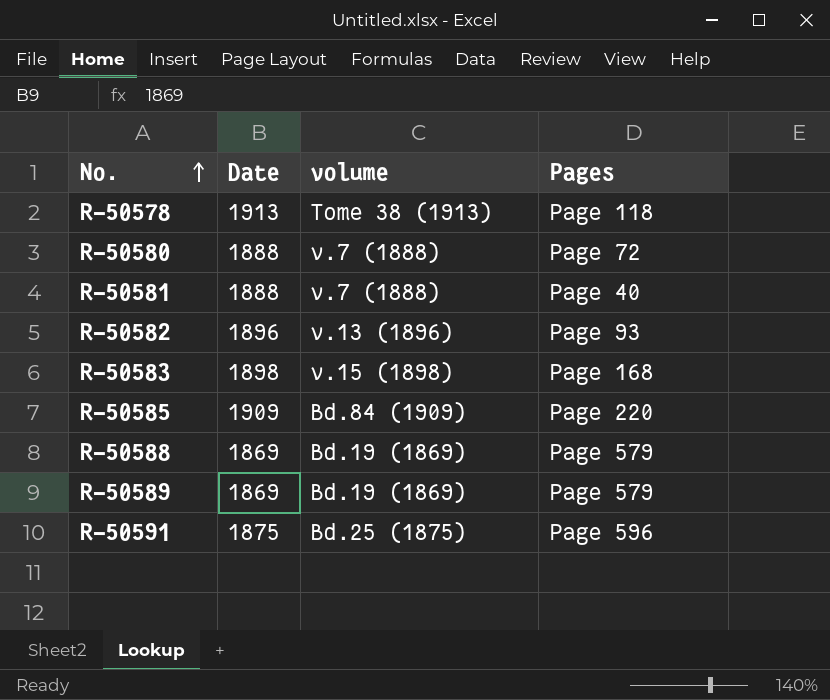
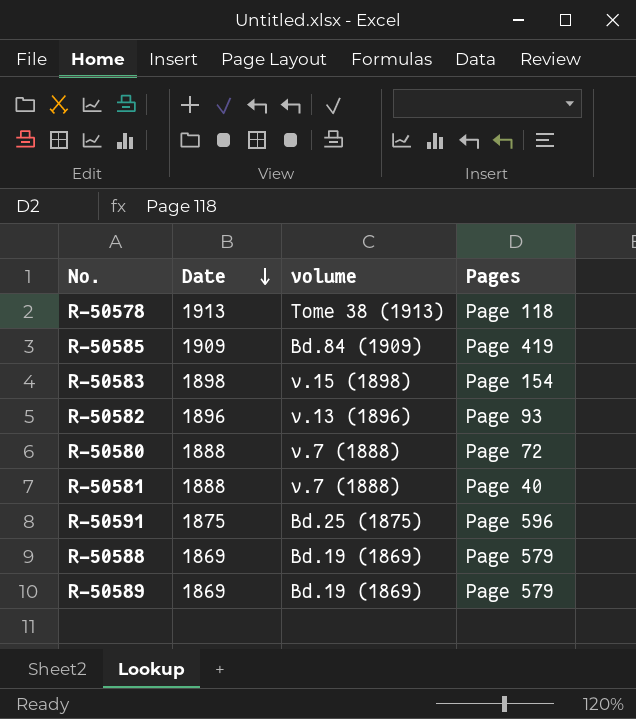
row order: No. ascending -> Date descending
R-50585 | Pages: Page 220 -> Page 419
R-50583 | Pages: Page 168 -> Page 154

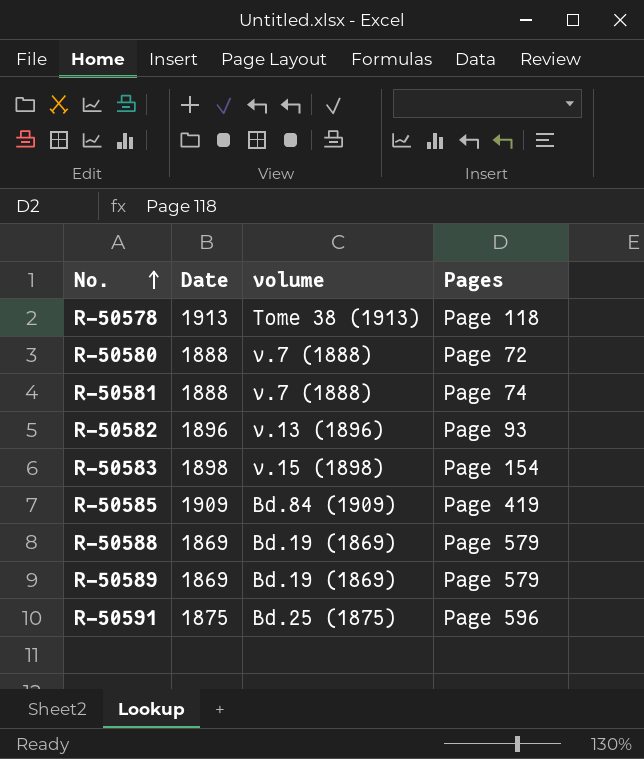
row order: Date descending -> No. ascending
R-50581 | Pages: Page 40 -> Page 74

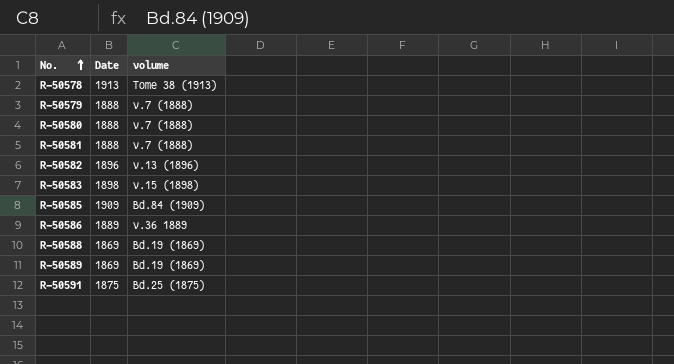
column Pages | position: 4 -> none
row R-50579: none -> 1888 | v.7 (1888)
row R-50586: none -> 1889 | v.36 1889

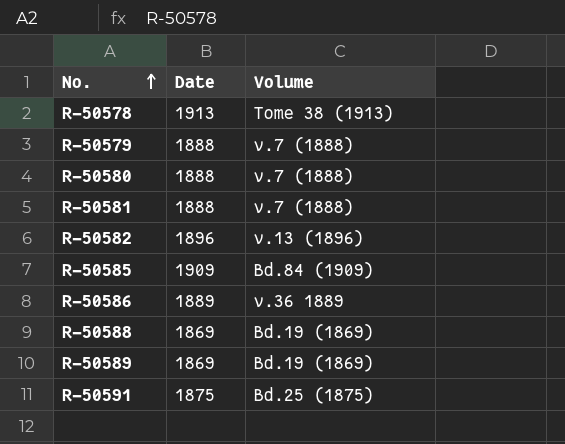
column name: volume -> Volume
row R-50583: 1898 | v.15 (1898) -> none

